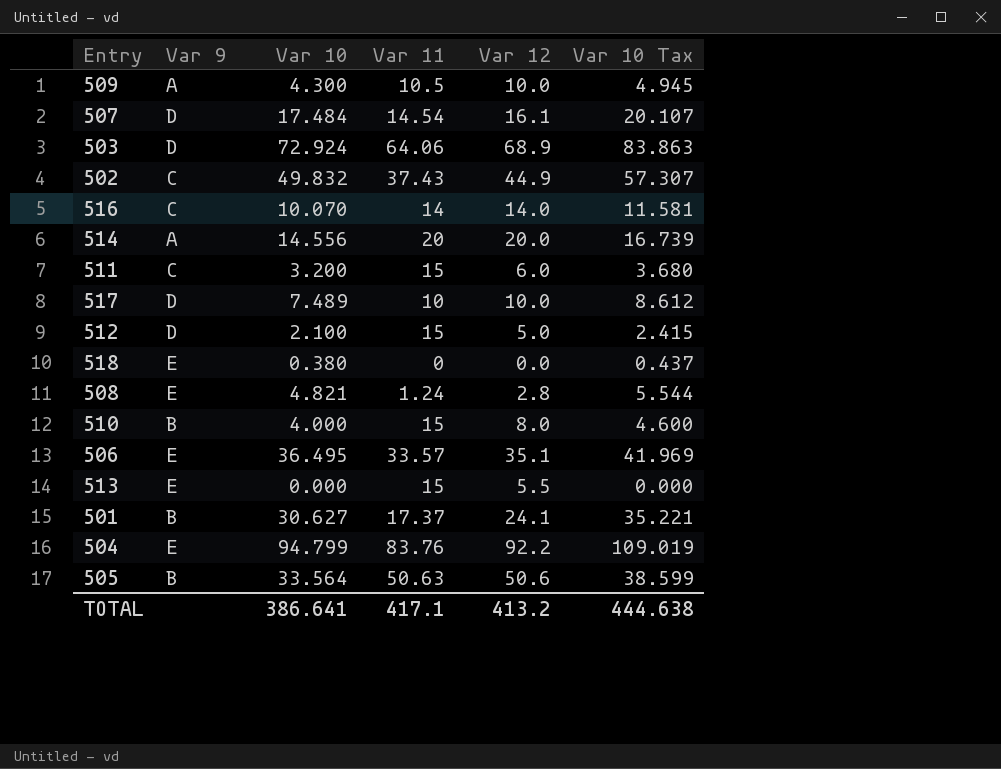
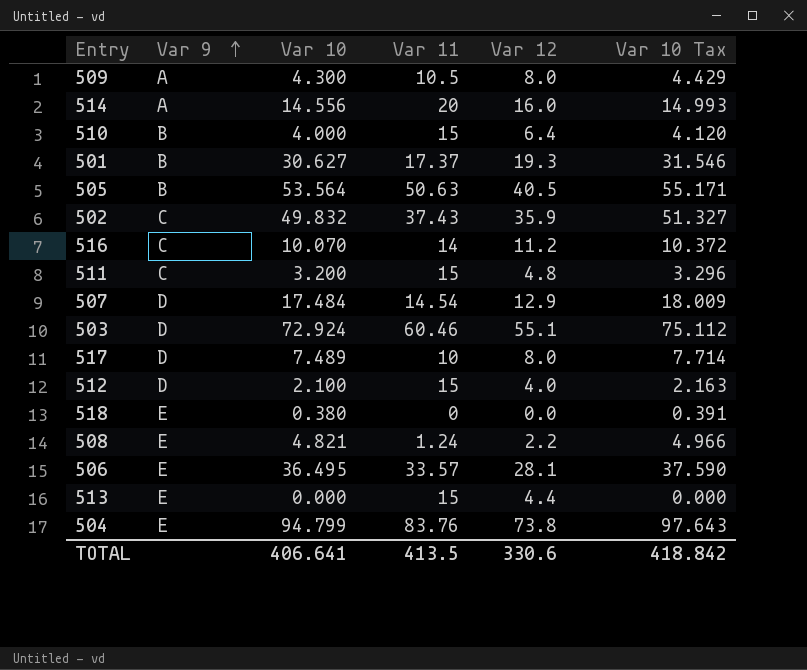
row order: none -> Var 9 ascending
column Var 10 Tax | formula: [Var 10] * 1.15 -> [Var 10] * 1.03
509 | Var 12: 10.0 -> 8.0
514 | Var 12: 20.0 -> 16.0
510 | Var 12: 8.0 -> 6.4
501 | Var 12: 24.1 -> 19.3
505 | Var 10: 33.564 -> 53.564
505 | Var 12: 50.6 -> 40.5
502 | Var 12: 44.9 -> 35.9
516 | Var 12: 14.0 -> 11.2
511 | Var 12: 6.0 -> 4.8
507 | Var 12: 16.1 -> 12.9
503 | Var 11: 64.06 -> 60.46
503 | Var 12: 68.9 -> 55.1
517 | Var 12: 10.0 -> 8.0
512 | Var 12: 5.0 -> 4.0
508 | Var 12: 2.8 -> 2.2
506 | Var 12: 35.1 -> 28.1
513 | Var 12: 5.5 -> 4.4
504 | Var 12: 92.2 -> 73.8
TOTAL | Var 10: 386.641 -> 406.641
TOTAL | Var 11: 417.1 -> 413.5
TOTAL | Var 12: 413.2 -> 330.6
TOTAL | Var 10 Tax: 444.638 -> 418.842

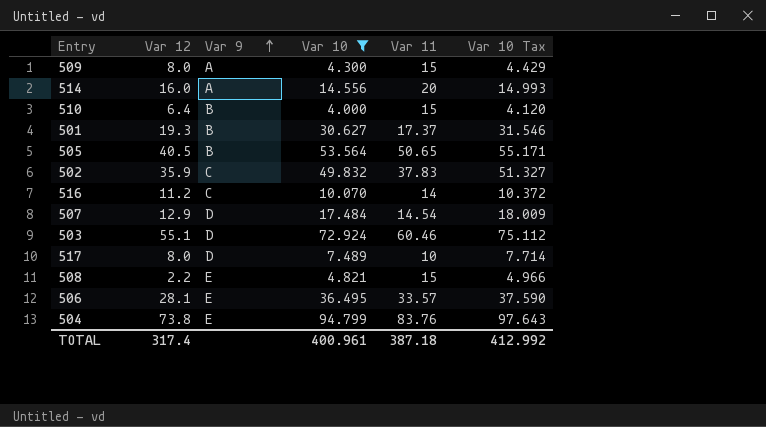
filter: none -> Var 10 >= 4.000
column Var 12 | position: 5 -> 2
509 | Var 11: 10.5 -> 15
505 | Var 11: 50.63 -> 50.65
502 | Var 11: 37.43 -> 37.83
508 | Var 11: 1.24 -> 15
TOTAL | Var 12: 330.6 -> 317.4
TOTAL | Var 10: 406.641 -> 400.961
TOTAL | Var 11: 413.5 -> 387.18
TOTAL | Var 10 Tax: 418.842 -> 412.992

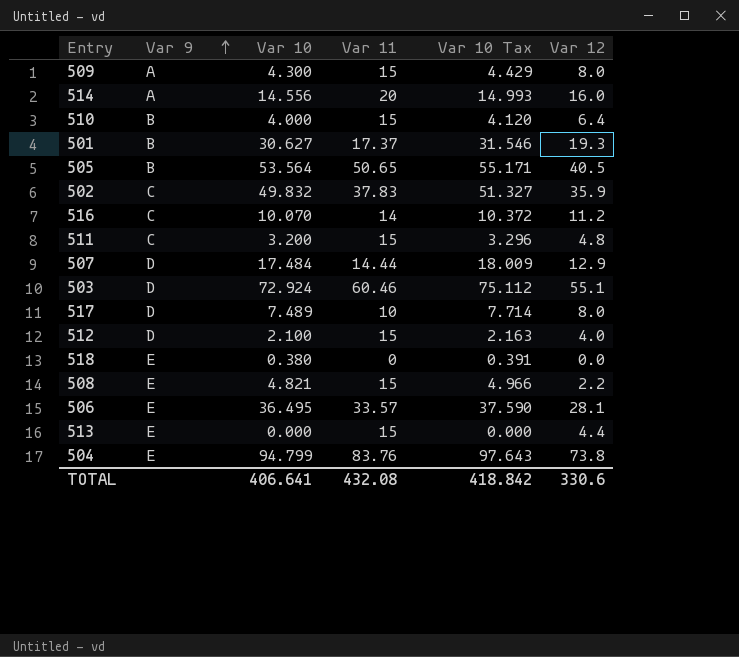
filter: Var 10 >= 4.000 -> none
column Var 12 | position: 2 -> 6
507 | Var 11: 14.54 -> 14.44
TOTAL | Var 10: 400.961 -> 406.641
TOTAL | Var 11: 387.18 -> 432.08
TOTAL | Var 10 Tax: 412.992 -> 418.842
TOTAL | Var 12: 317.4 -> 330.6

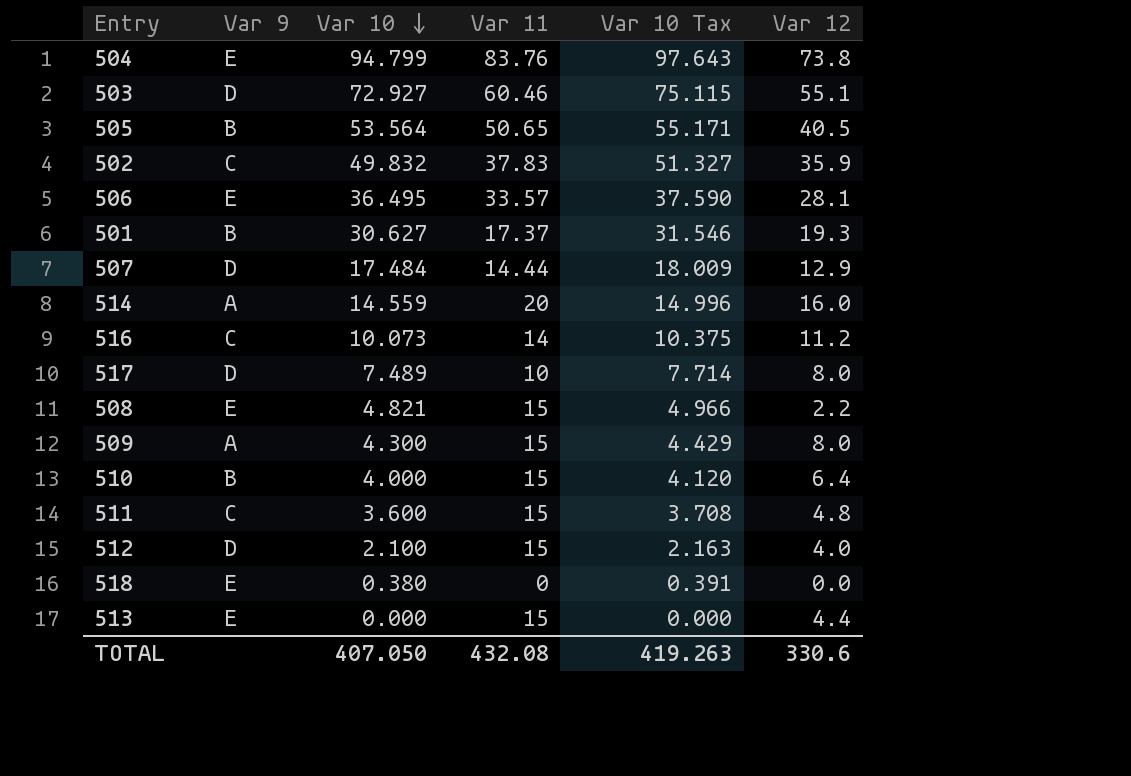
row order: Var 9 ascending -> Var 10 descending
503 | Var 10: 72.924 -> 72.927
503 | Var 10 Tax: 75.112 -> 75.115
514 | Var 10: 14.556 -> 14.559
514 | Var 10 Tax: 14.993 -> 14.996
516 | Var 10: 10.070 -> 10.073
516 | Var 10 Tax: 10.372 -> 10.375
511 | Var 10: 3.200 -> 3.600
511 | Var 10 Tax: 3.296 -> 3.708
TOTAL | Var 10: 406.641 -> 407.050
TOTAL | Var 10 Tax: 418.842 -> 419.263

